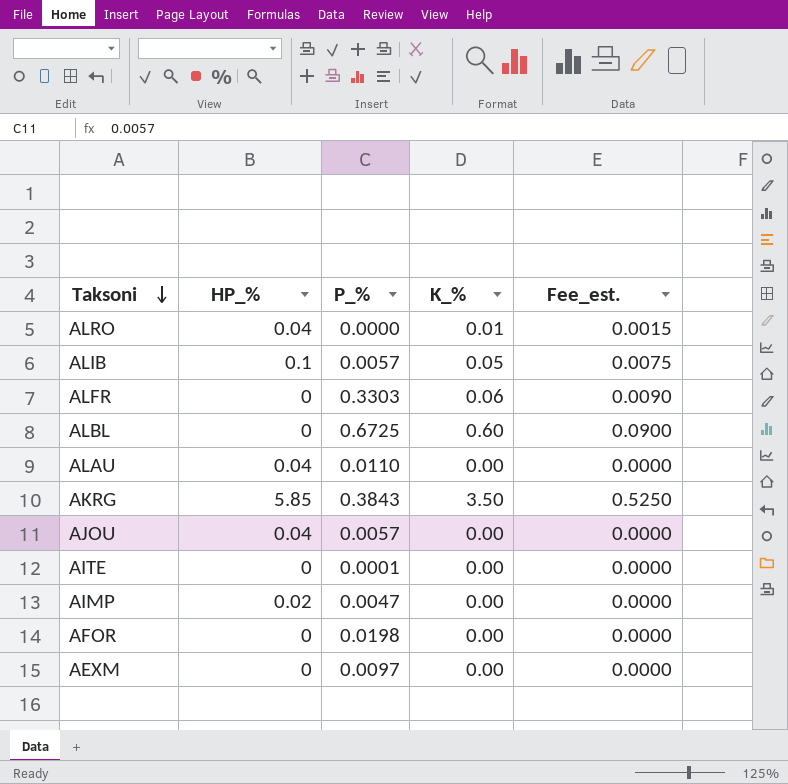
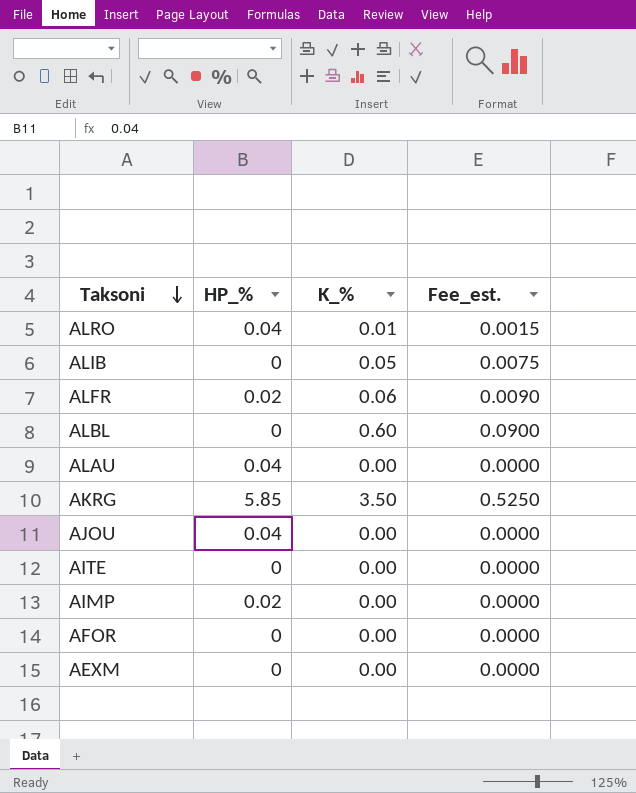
column P_% | position: 3 -> none
ALIB | HP_%: 0.1 -> 0
ALFR | HP_%: 0 -> 0.02

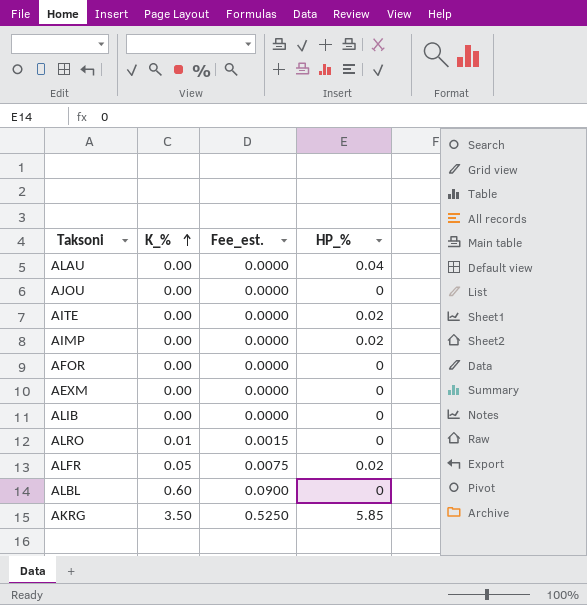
row order: Taksoni descending -> K_% ascending
column HP_% | position: 2 -> 4
AJOU | HP_%: 0.04 -> 0
AITE | HP_%: 0 -> 0.02
ALIB | K_%: 0.05 -> 0.00
ALIB | Fee_est.: 0.0075 -> 0.0000
ALRO | HP_%: 0.04 -> 0
ALFR | K_%: 0.06 -> 0.05
ALFR | Fee_est.: 0.0090 -> 0.0075

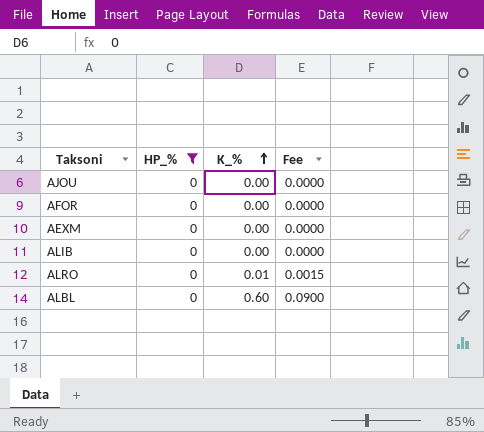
filter: none -> HP_% = 0
column HP_% | position: 4 -> 2
column name: Fee_est. -> Fee

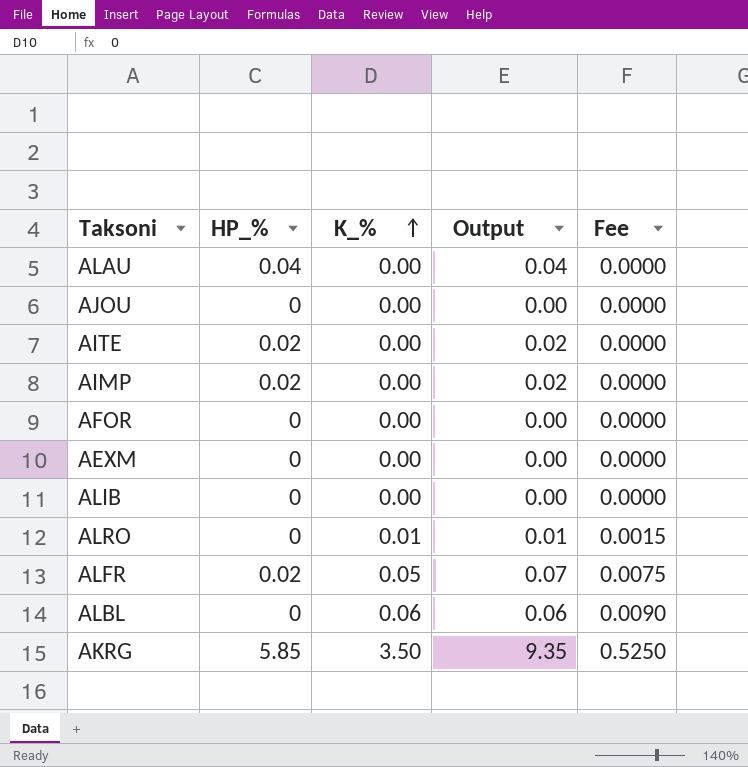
filter: HP_% = 0 -> none
column Output | formula: none -> [HP_%] + [K_%]
ALBL | K_%: 0.60 -> 0.06
ALBL | Fee: 0.0900 -> 0.0090

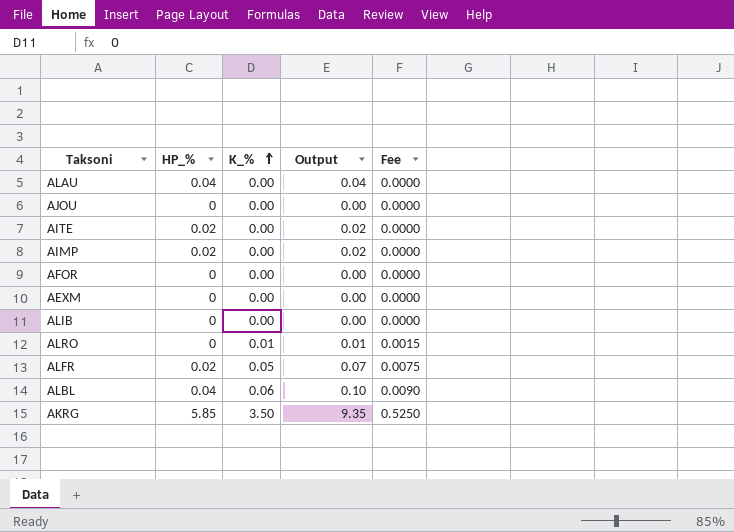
ALBL | HP_%: 0 -> 0.04
ALBL | Output: 0.06 -> 0.10

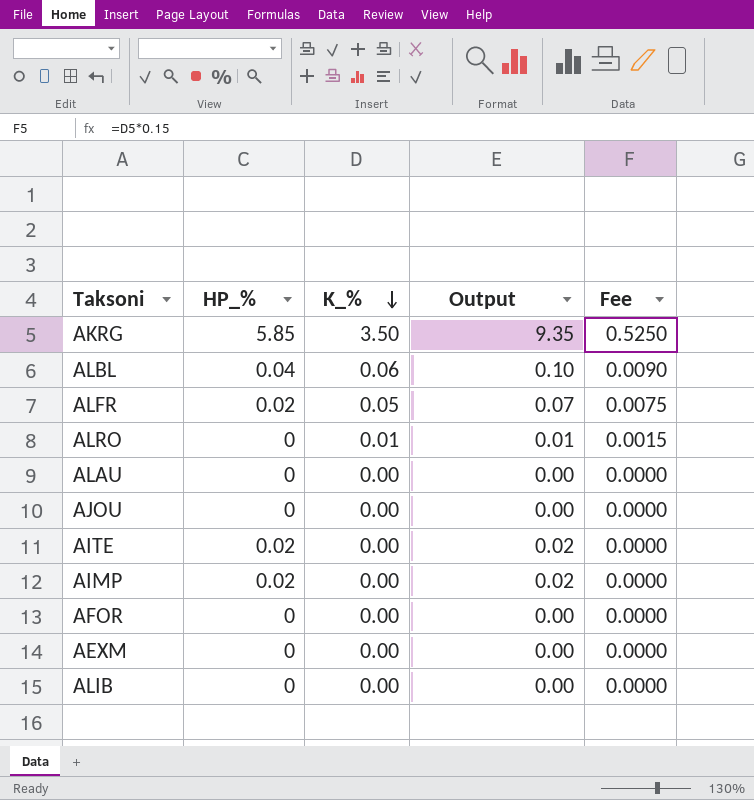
row order: K_% ascending -> K_% descending
ALAU | HP_%: 0.04 -> 0
ALAU | Output: 0.04 -> 0.00

